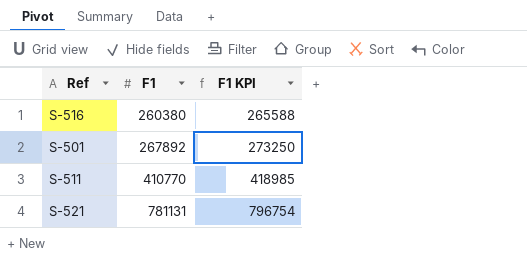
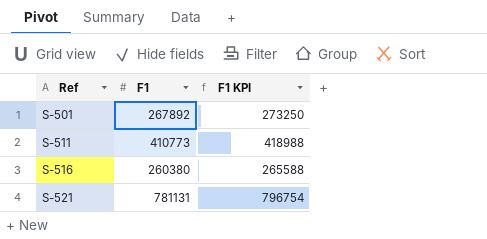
row order: F1 ascending -> Ref ascending
S-511 | F1: 410770 -> 410773
S-511 | F1 KPI: 418985 -> 418988

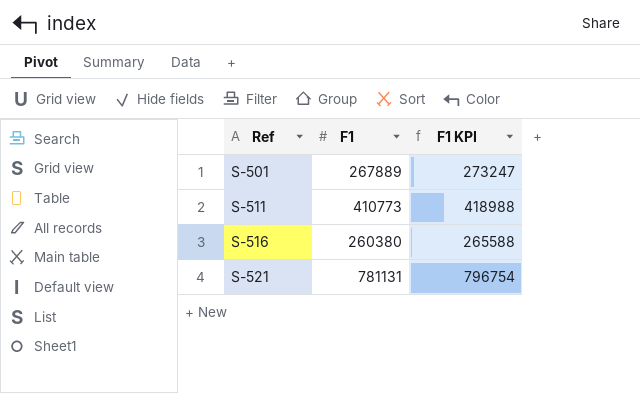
S-501 | F1: 267892 -> 267889
S-501 | F1 KPI: 273250 -> 273247

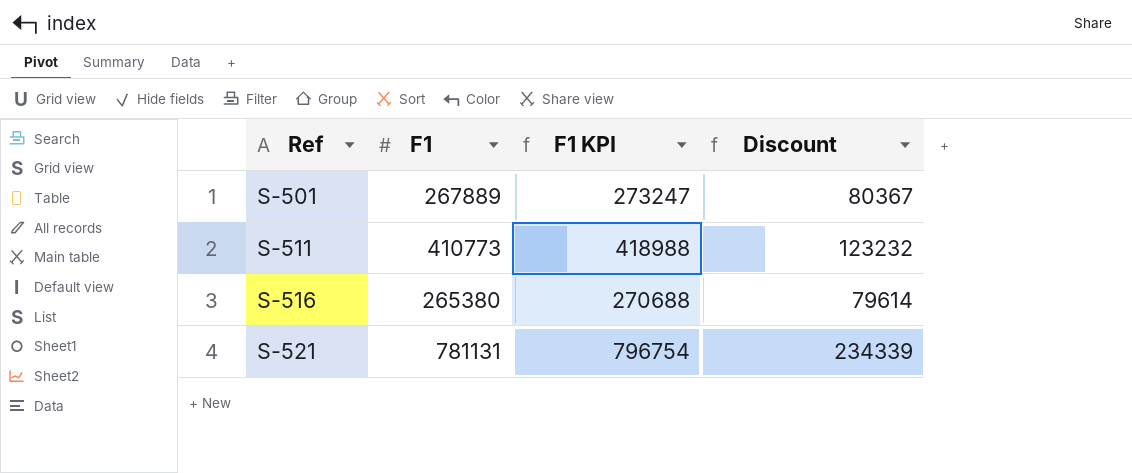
column Discount | formula: none -> [F1] * 0.3
S-516 | F1: 260380 -> 265380
S-516 | F1 KPI: 265588 -> 270688

